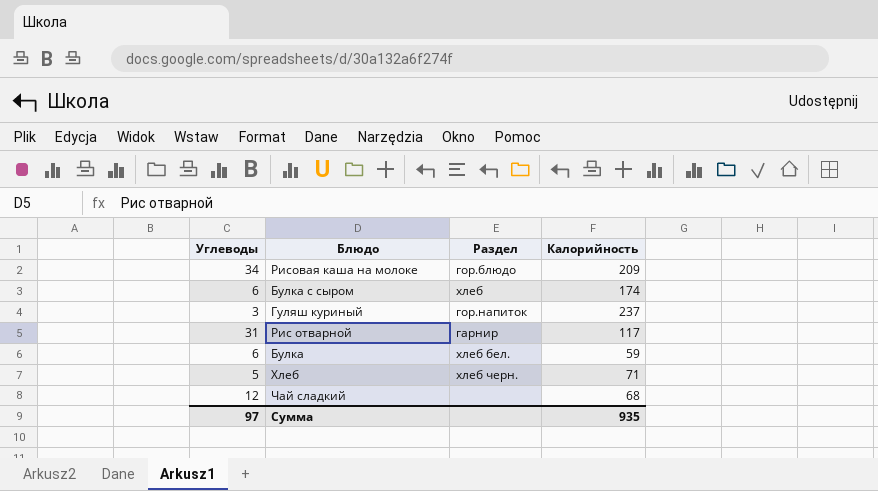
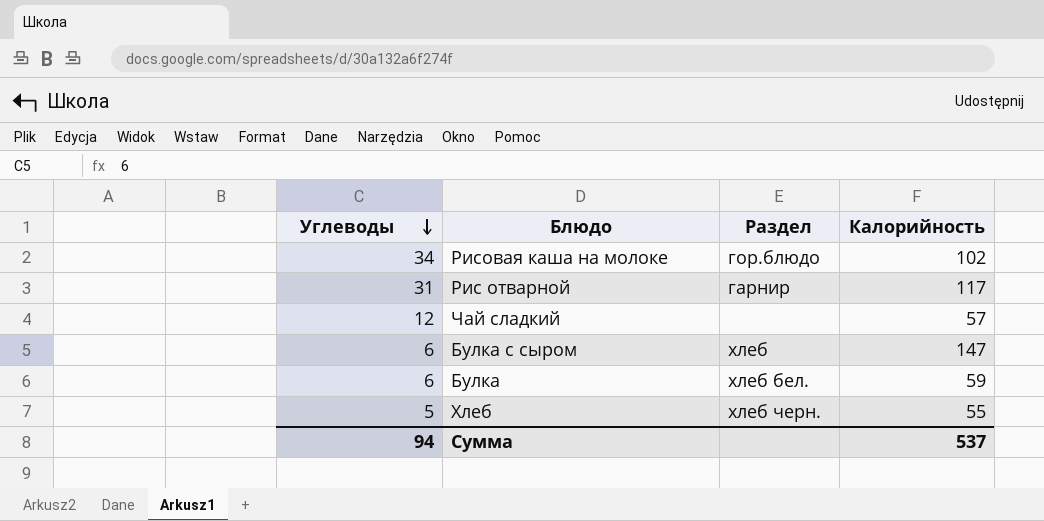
row order: none -> Углеводы descending
row Гуляш куриный: 3 | гор.напиток | 237 -> none
Рисовая каша на молоке | Калорийность: 209 -> 102
Чай сладкий | Калорийность: 68 -> 57
Булка с сыром | Калорийность: 174 -> 147
Хлеб | Калорийность: 71 -> 55
Сумма | Углеводы: 97 -> 94
Сумма | Калорийность: 935 -> 537

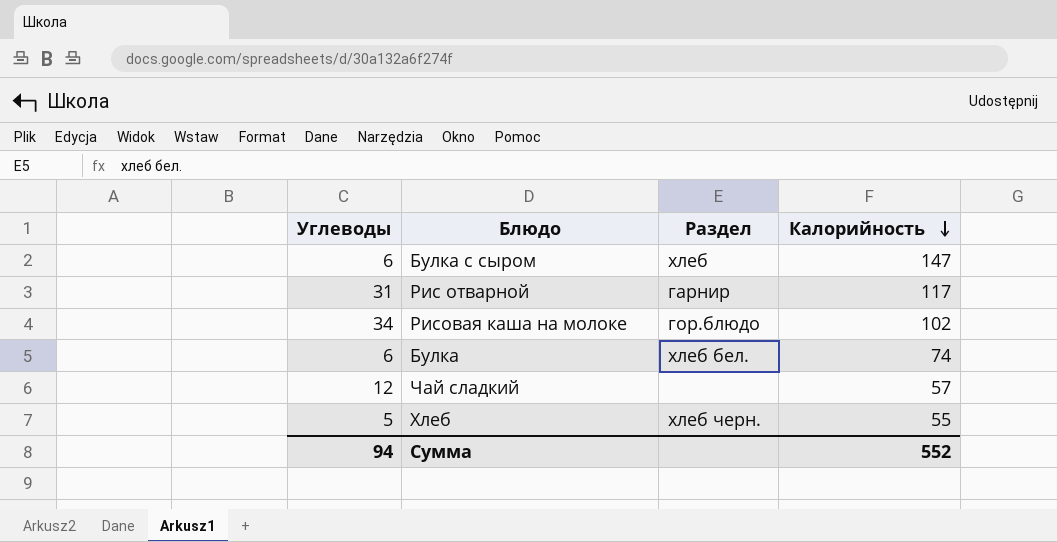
row order: Углеводы descending -> Калорийность descending
Булка | Калорийность: 59 -> 74
Сумма | Калорийность: 537 -> 552

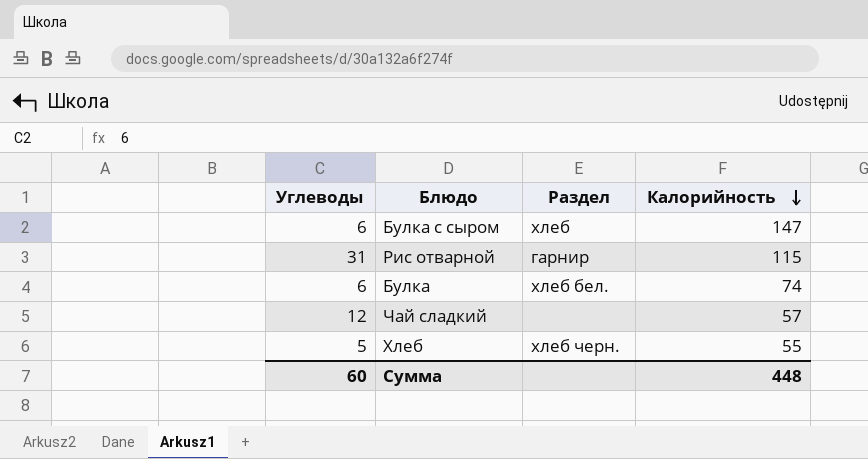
row Рисовая каша на молоке: 34 | гор.блюдо | 102 -> none
Рис отварной | Калорийность: 117 -> 115
Сумма | Углеводы: 94 -> 60
Сумма | Калорийность: 552 -> 448

